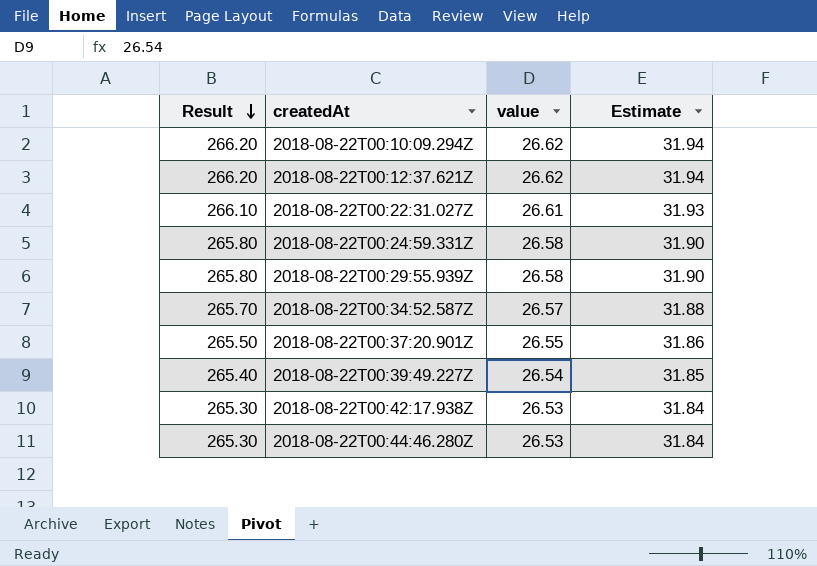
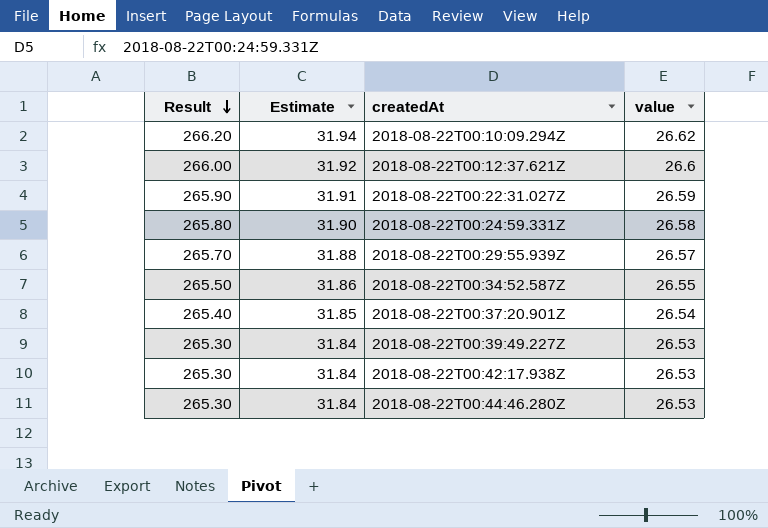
column Estimate | position: 4 -> 2
2018-08-22T00:12:37.621Z | Result: 266.20 -> 266.00
2018-08-22T00:12:37.621Z | Estimate: 31.94 -> 31.92
2018-08-22T00:12:37.621Z | value: 26.62 -> 26.6
2018-08-22T00:22:31.027Z | Result: 266.10 -> 265.90
2018-08-22T00:22:31.027Z | Estimate: 31.93 -> 31.91
2018-08-22T00:22:31.027Z | value: 26.61 -> 26.59
2018-08-22T00:29:55.939Z | Result: 265.80 -> 265.70
2018-08-22T00:29:55.939Z | Estimate: 31.90 -> 31.88
2018-08-22T00:29:55.939Z | value: 26.58 -> 26.57
2018-08-22T00:34:52.587Z | Result: 265.70 -> 265.50
2018-08-22T00:34:52.587Z | Estimate: 31.88 -> 31.86
2018-08-22T00:34:52.587Z | value: 26.57 -> 26.55
2018-08-22T00:37:20.901Z | Result: 265.50 -> 265.40
2018-08-22T00:37:20.901Z | Estimate: 31.86 -> 31.85
2018-08-22T00:37:20.901Z | value: 26.55 -> 26.54
2018-08-22T00:39:49.227Z | Result: 265.40 -> 265.30
2018-08-22T00:39:49.227Z | Estimate: 31.85 -> 31.84
2018-08-22T00:39:49.227Z | value: 26.54 -> 26.53

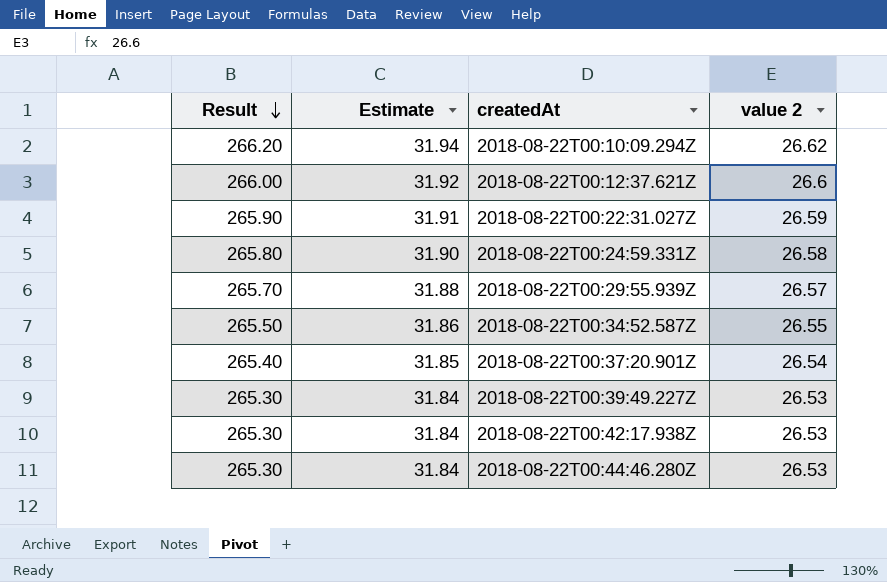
column name: value -> value 2

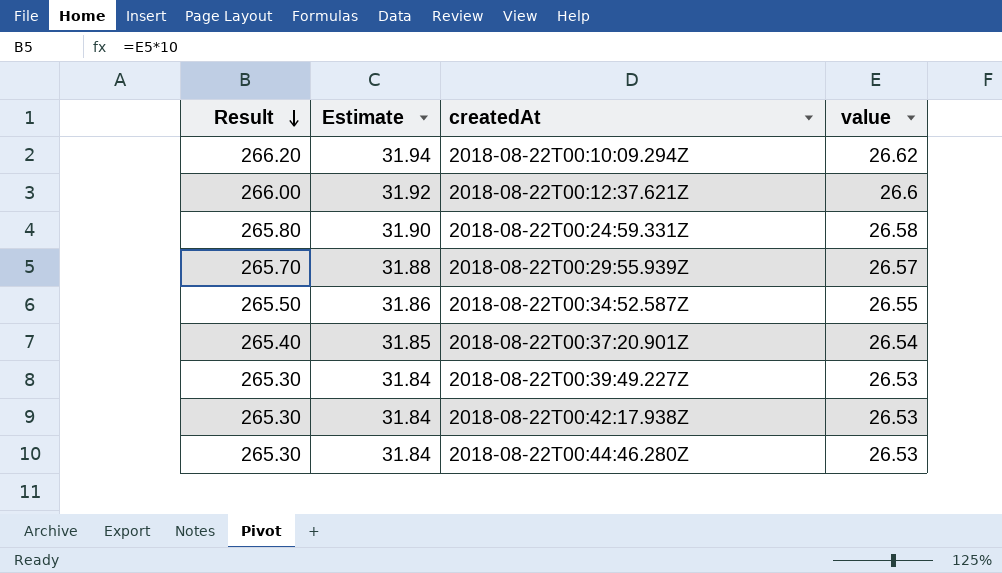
column name: value 2 -> value
row 2018-08-22T00:22:31.027Z: 265.90 | 31.91 | 26.59 -> none

